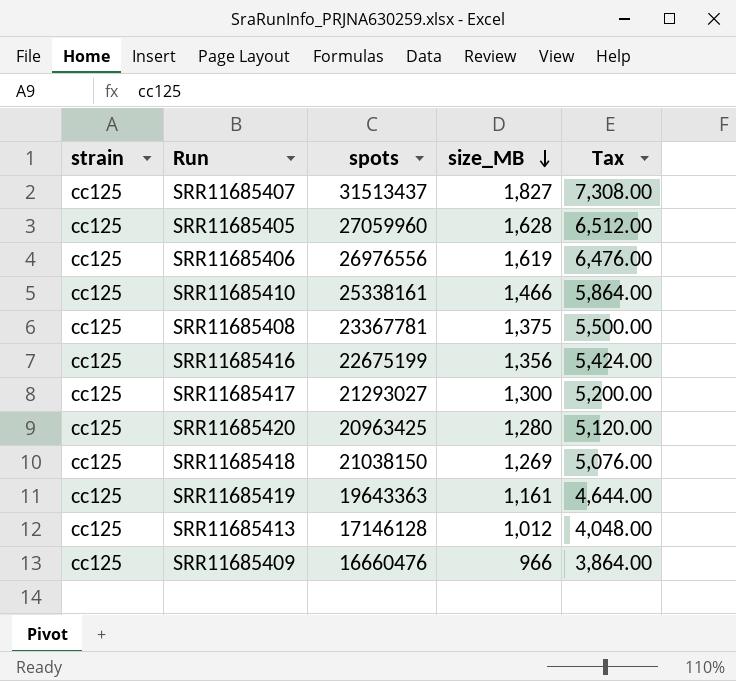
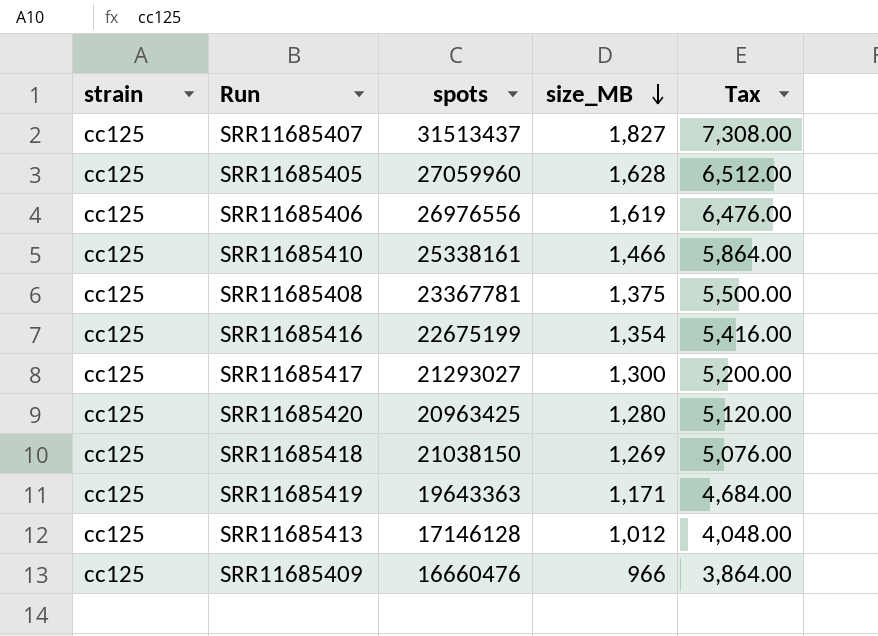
SRR11685416 | size_MB: 1,356 -> 1,354
SRR11685416 | Tax: 5,424.00 -> 5,416.00
SRR11685419 | size_MB: 1,161 -> 1,171
SRR11685419 | Tax: 4,644.00 -> 4,684.00

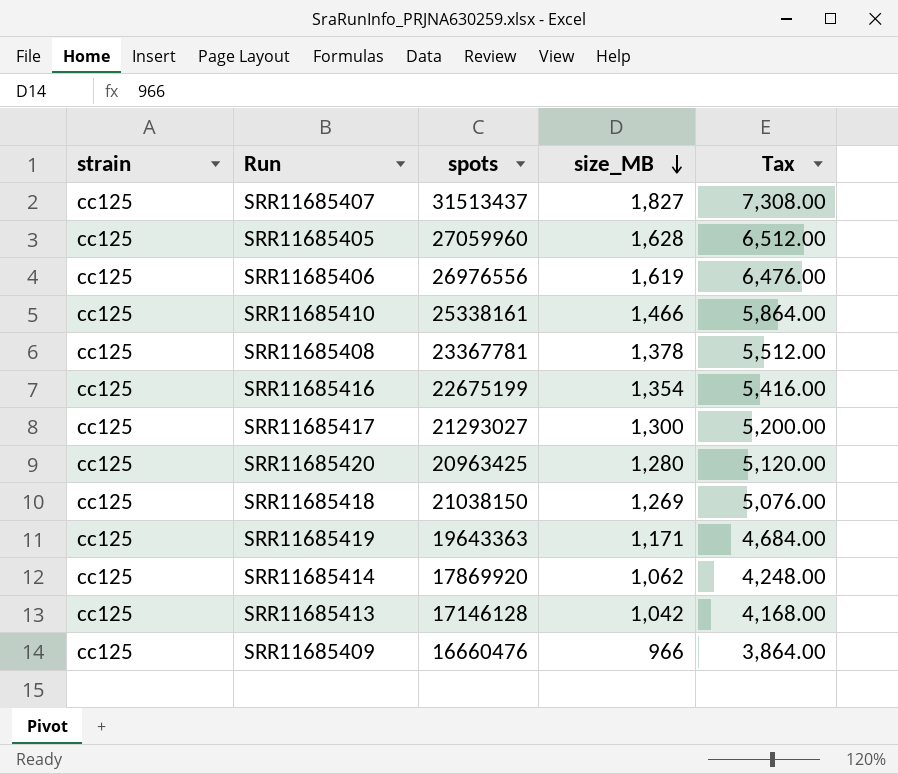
SRR11685408 | size_MB: 1,375 -> 1,378
SRR11685408 | Tax: 5,500.00 -> 5,512.00
row SRR11685414: none -> cc125 | 17869920 | 1,062 | 4,248.00
SRR11685413 | size_MB: 1,012 -> 1,042
SRR11685413 | Tax: 4,048.00 -> 4,168.00

